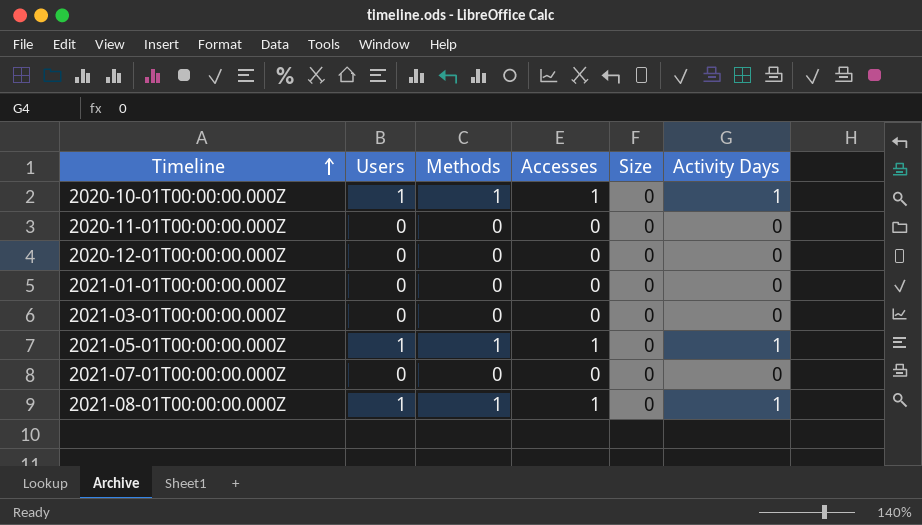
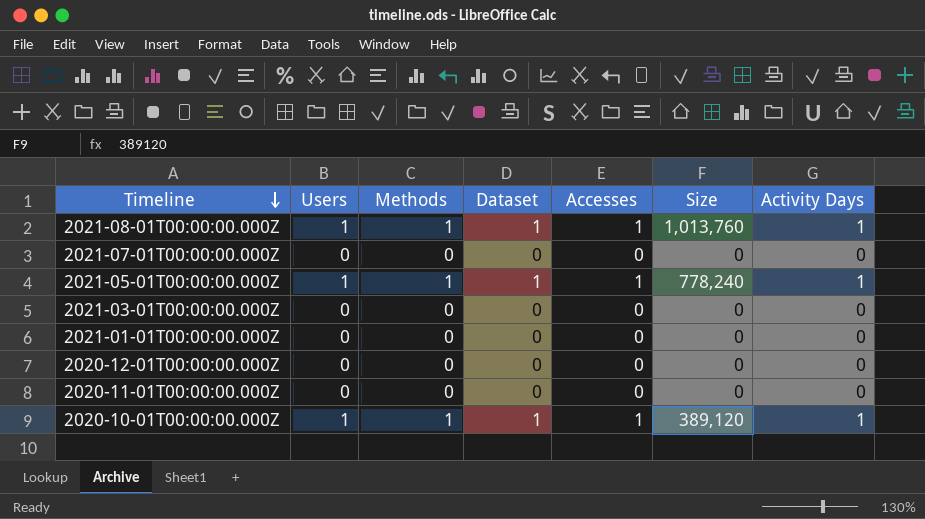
row order: Timeline ascending -> Timeline descending
column Dataset | position: none -> 4
2021-08-01T00:00:00.000Z | Size: 0 -> 1,013,760
2021-05-01T00:00:00.000Z | Size: 0 -> 778,240
2020-10-01T00:00:00.000Z | Size: 0 -> 389,120

